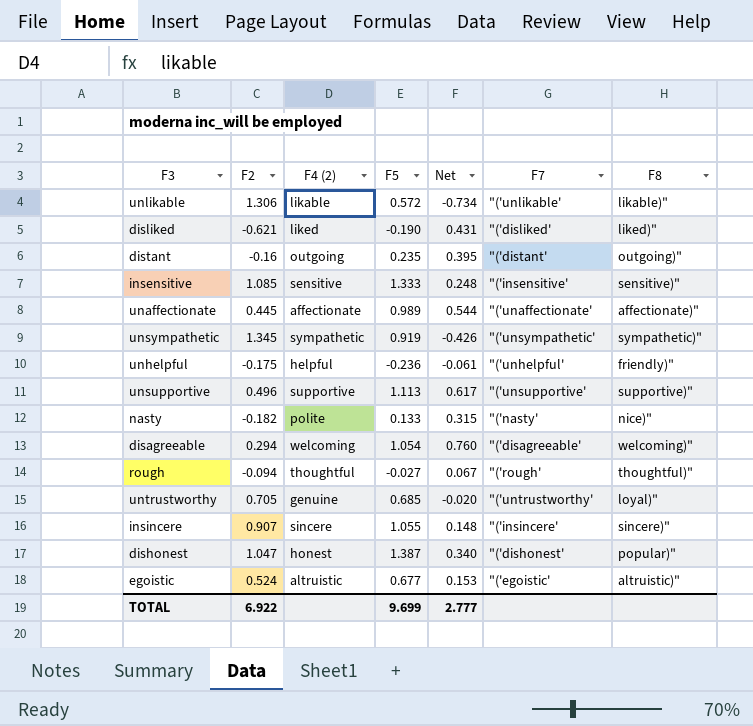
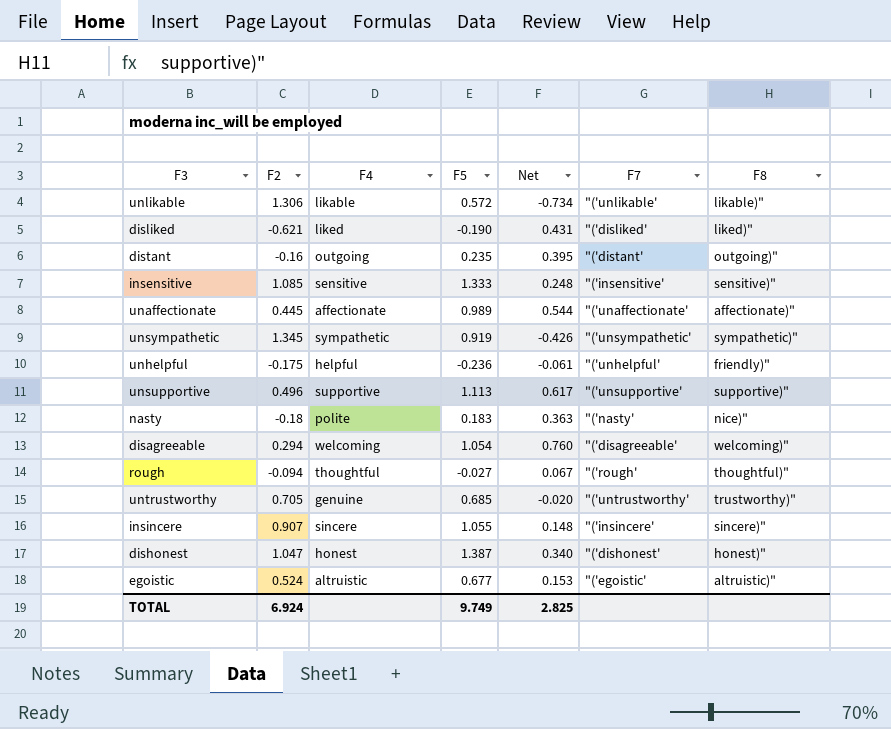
column name: F4 (2) -> F4
nasty | F2: -0.182 -> -0.18
nasty | F5: 0.133 -> 0.183
nasty | Net: 0.315 -> 0.363
untrustworthy | F8: loyal)" -> trustworthy)"
dishonest | F8: popular)" -> honest)"
TOTAL | F2: 6.922 -> 6.924
TOTAL | F5: 9.699 -> 9.749
TOTAL | Net: 2.777 -> 2.825

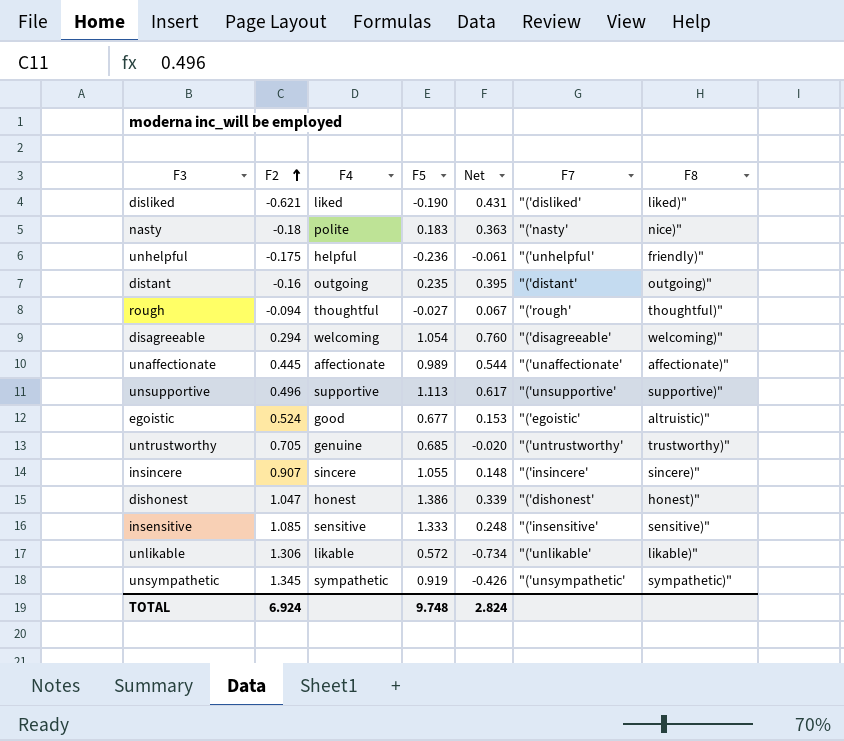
row order: none -> F2 ascending
egoistic | F4: altruistic -> good
dishonest | F5: 1.387 -> 1.386
dishonest | Net: 0.340 -> 0.339
TOTAL | F5: 9.749 -> 9.748
TOTAL | Net: 2.825 -> 2.824

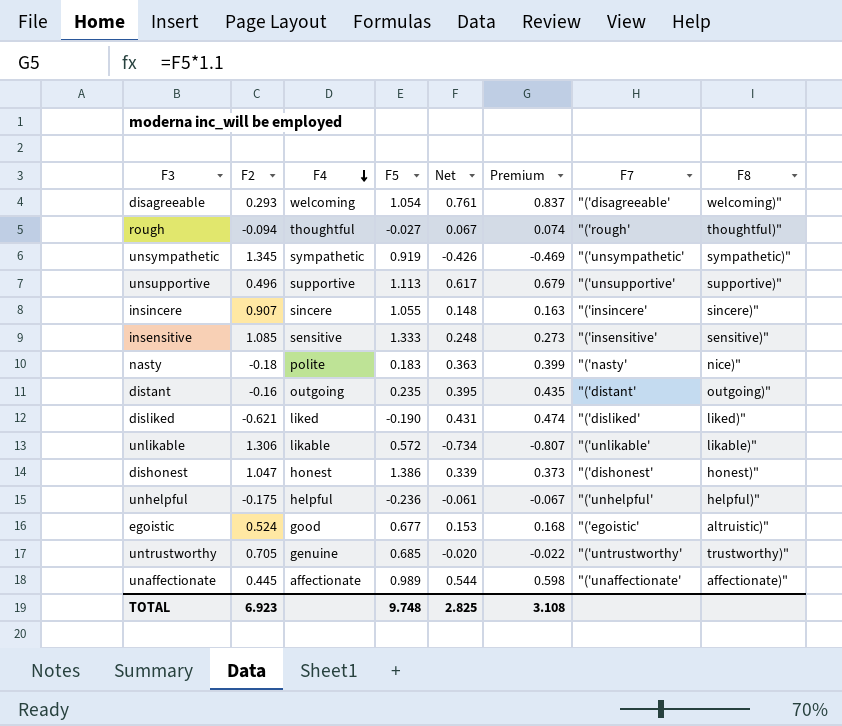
row order: F2 ascending -> F4 descending
column Premium | formula: none -> [Net] * 1.1
disagreeable | F2: 0.294 -> 0.293
disagreeable | Net: 0.760 -> 0.761
unhelpful | F8: friendly)" -> helpful)"
TOTAL | F2: 6.924 -> 6.923
TOTAL | Net: 2.824 -> 2.825

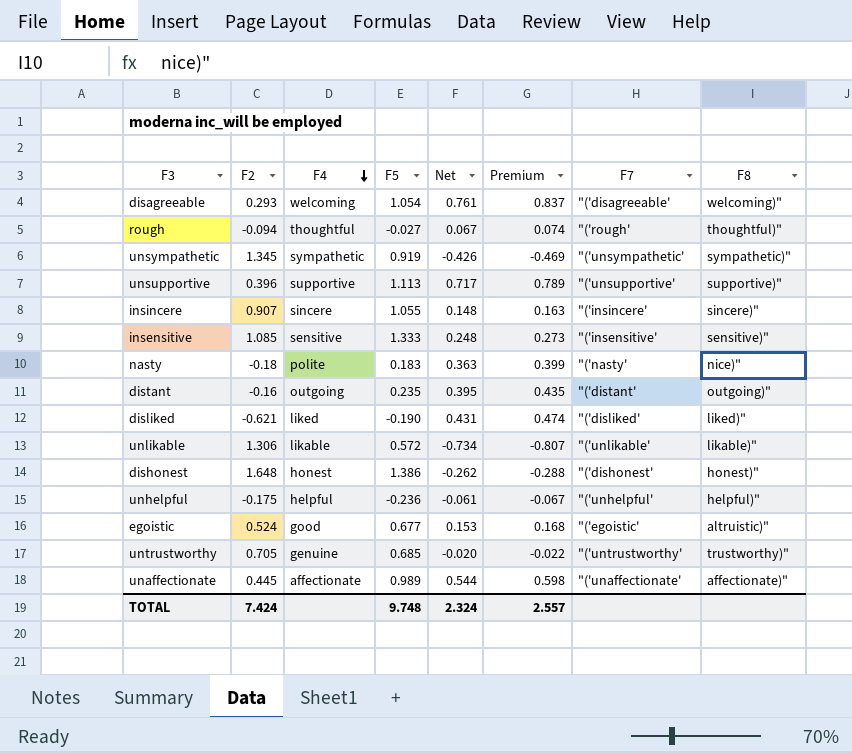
unsupportive | F2: 0.496 -> 0.396
unsupportive | Net: 0.617 -> 0.717
unsupportive | Premium: 0.679 -> 0.789
dishonest | F2: 1.047 -> 1.648
dishonest | Net: 0.339 -> -0.262
dishonest | Premium: 0.373 -> -0.288
TOTAL | F2: 6.923 -> 7.424
TOTAL | Net: 2.825 -> 2.324
TOTAL | Premium: 3.108 -> 2.557

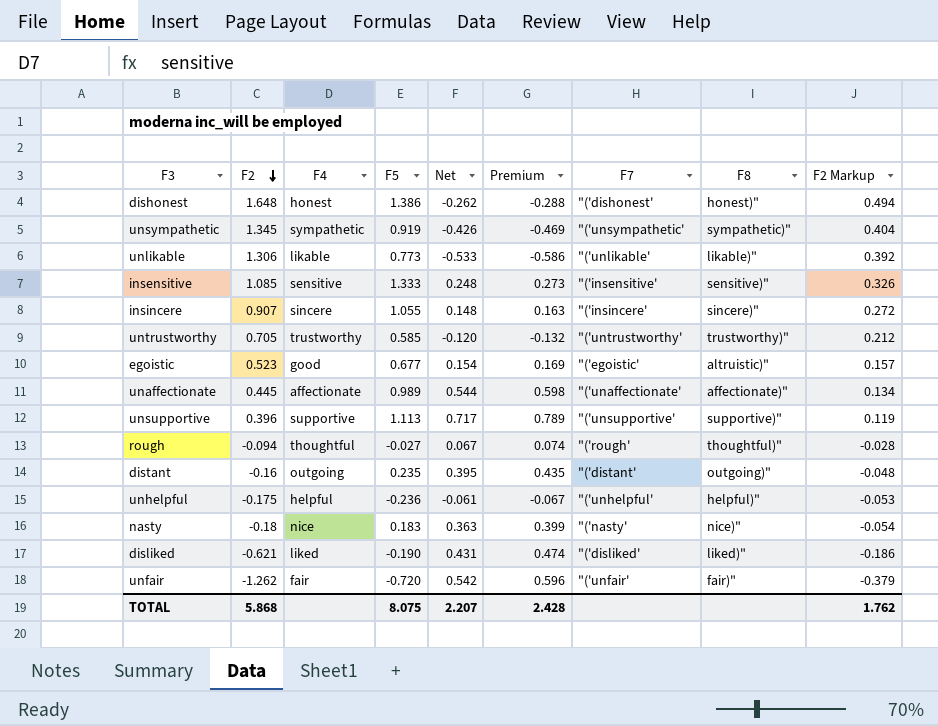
row order: F4 descending -> F2 descending
column F2 Markup | formula: none -> [F2] * 0.3
row disagreeable: 0.293 | welcoming | 1.054 | 0.761 | 0.837 | "('disagreeable' | welcoming)" -> none
unlikable | F5: 0.572 -> 0.773
unlikable | Net: -0.734 -> -0.533
unlikable | Premium: -0.807 -> -0.586
untrustworthy | F4: genuine -> trustworthy
untrustworthy | F5: 0.685 -> 0.585
untrustworthy | Net: -0.020 -> -0.120
untrustworthy | Premium: -0.022 -> -0.132
egoistic | F2: 0.524 -> 0.523
egoistic | Net: 0.153 -> 0.154
egoistic | Premium: 0.168 -> 0.169
nasty | F4: polite -> nice
row unfair: none -> -1.262 | fair | -0.720 | 0.542 | 0.596 | "('unfair' | fair)" | -0.379
TOTAL | F2: 7.424 -> 5.868
TOTAL | F5: 9.748 -> 8.075
TOTAL | Net: 2.324 -> 2.207
TOTAL | Premium: 2.557 -> 2.428

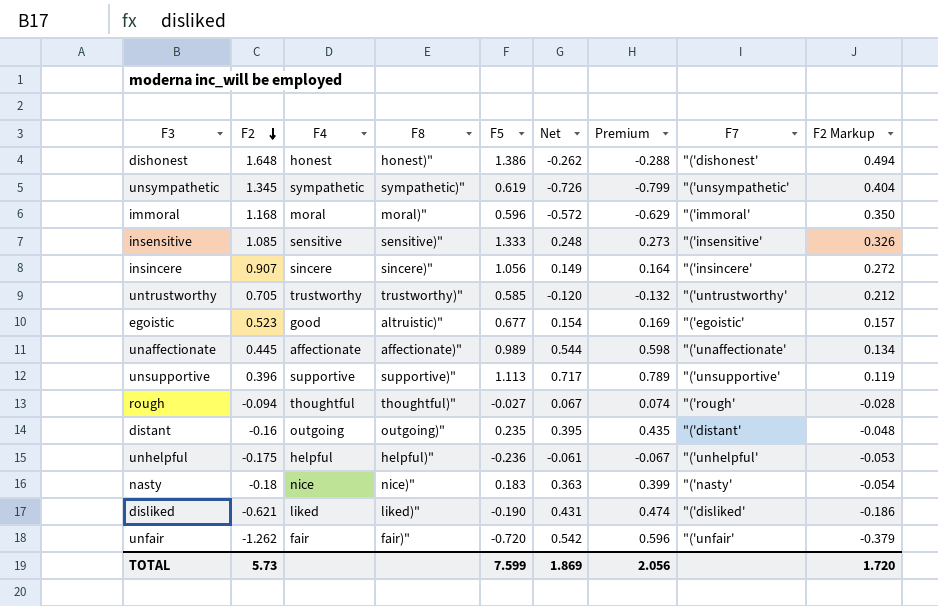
column F8 | position: 8 -> 4
row unlikable: 1.306 | likable | 0.773 | -0.533 | -0.586 | "('unlikable' | likable)" | 0.392 -> none
unsympathetic | F5: 0.919 -> 0.619
unsympathetic | Net: -0.426 -> -0.726
unsympathetic | Premium: -0.469 -> -0.799
row immoral: none -> 1.168 | moral | moral)" | 0.596 | -0.572 | -0.629 | "('immoral' | 0.350
insincere | F5: 1.055 -> 1.056
insincere | Net: 0.148 -> 0.149
insincere | Premium: 0.163 -> 0.164
TOTAL | F2: 5.868 -> 5.73
TOTAL | F5: 8.075 -> 7.599
TOTAL | Net: 2.207 -> 1.869
TOTAL | Premium: 2.428 -> 2.056
TOTAL | F2 Markup: 1.762 -> 1.720

